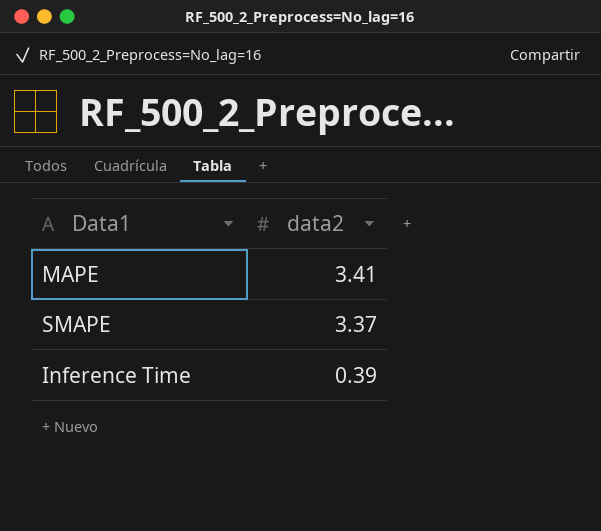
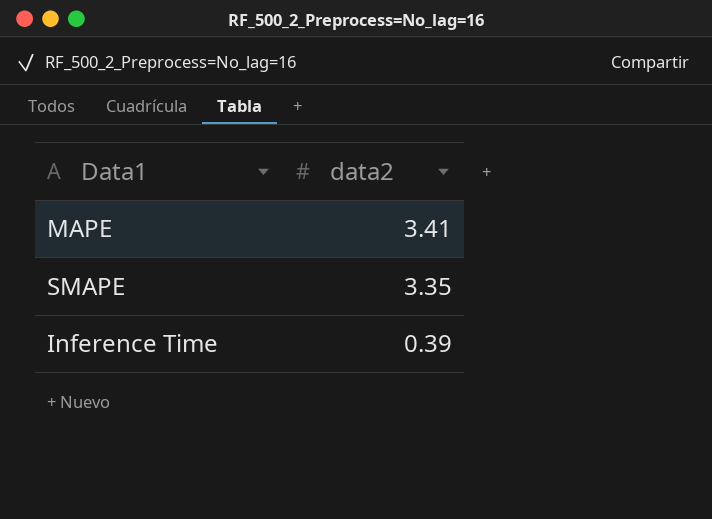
SMAPE | data2: 3.37 -> 3.35

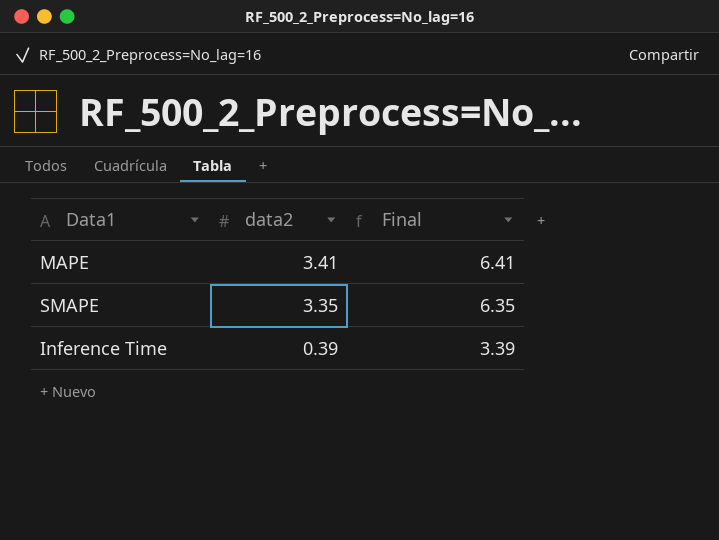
column Final | formula: none -> [data2] + 3

